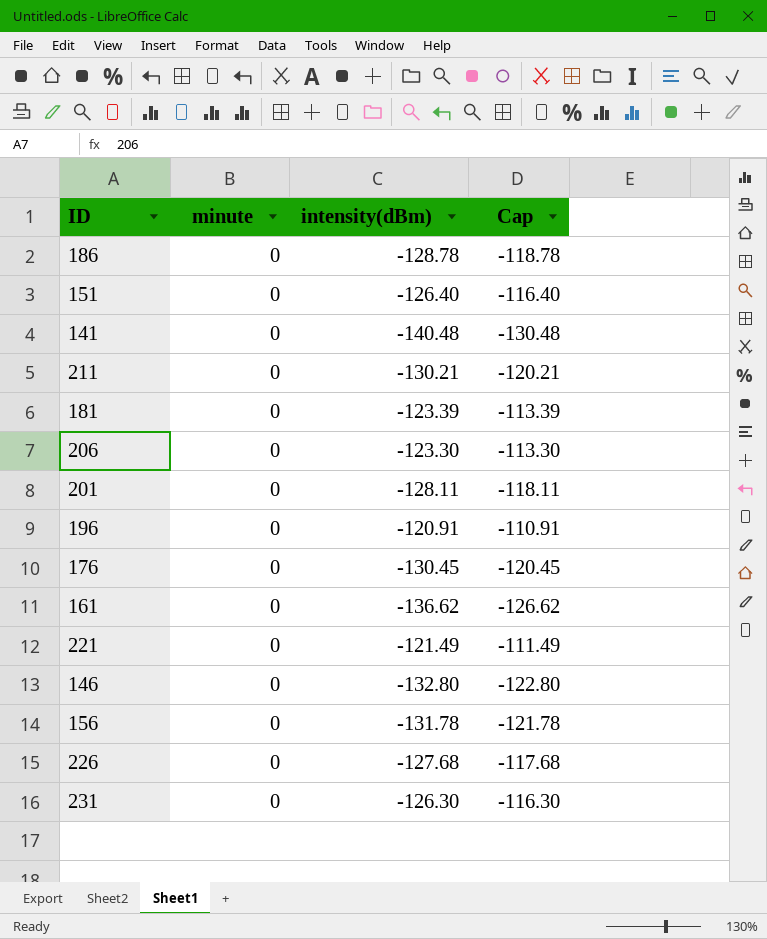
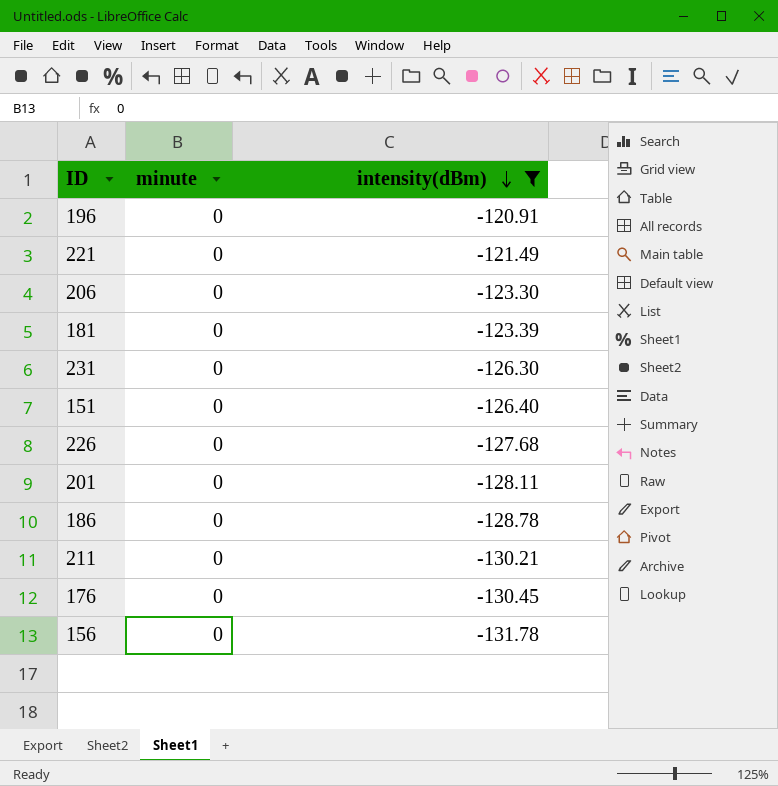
filter: none -> intensity(dBm) >= -131.78
row order: none -> intensity(dBm) descending
column Cap | formula: [intensity(dBm)] + 10 -> none

